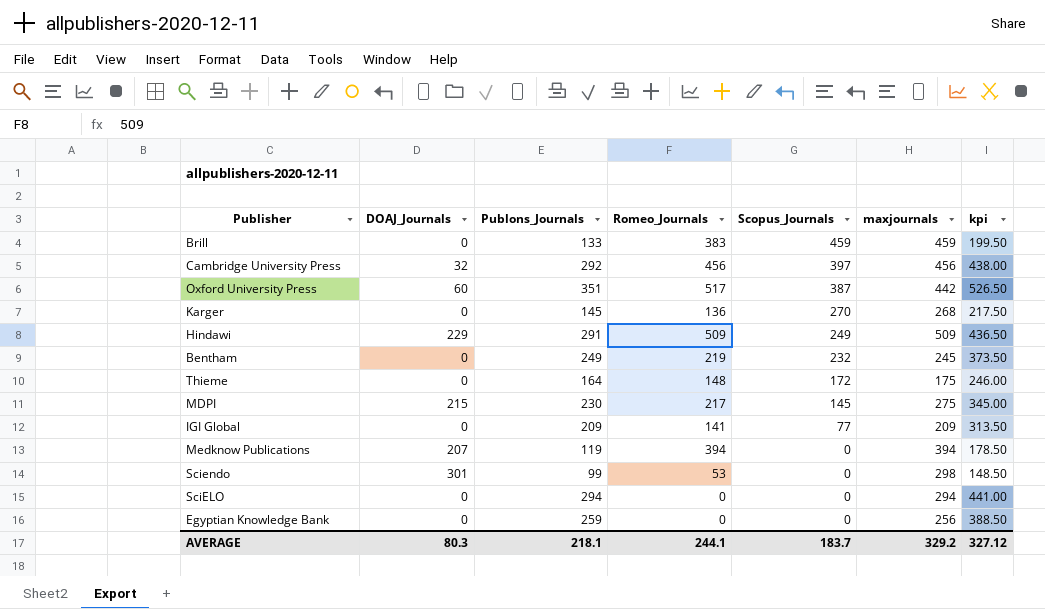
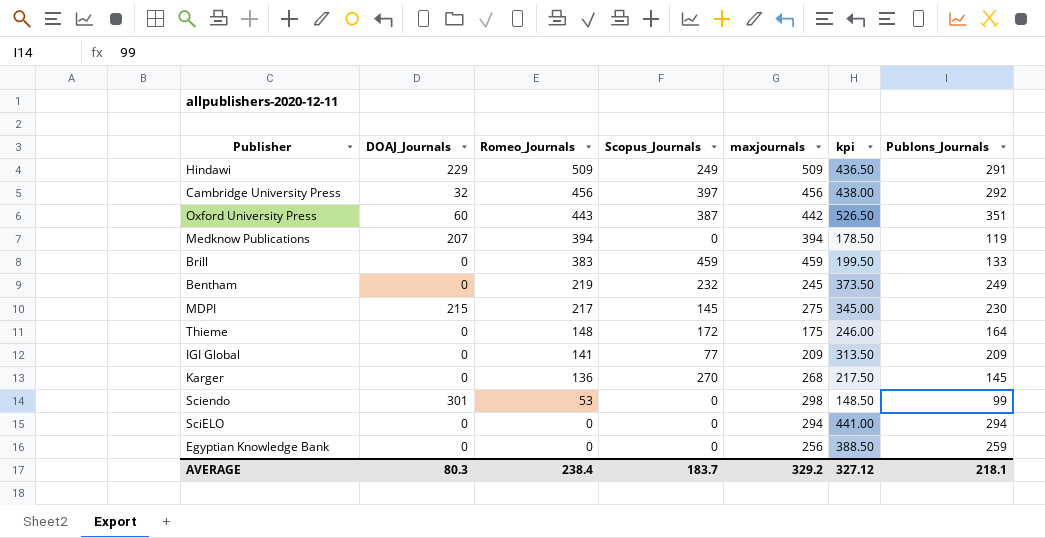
row order: Scopus_Journals descending -> Romeo_Journals descending
column Publons_Journals | position: 3 -> 7
Oxford University Press | Romeo_Journals: 517 -> 443
AVERAGE | Romeo_Journals: 244.1 -> 238.4

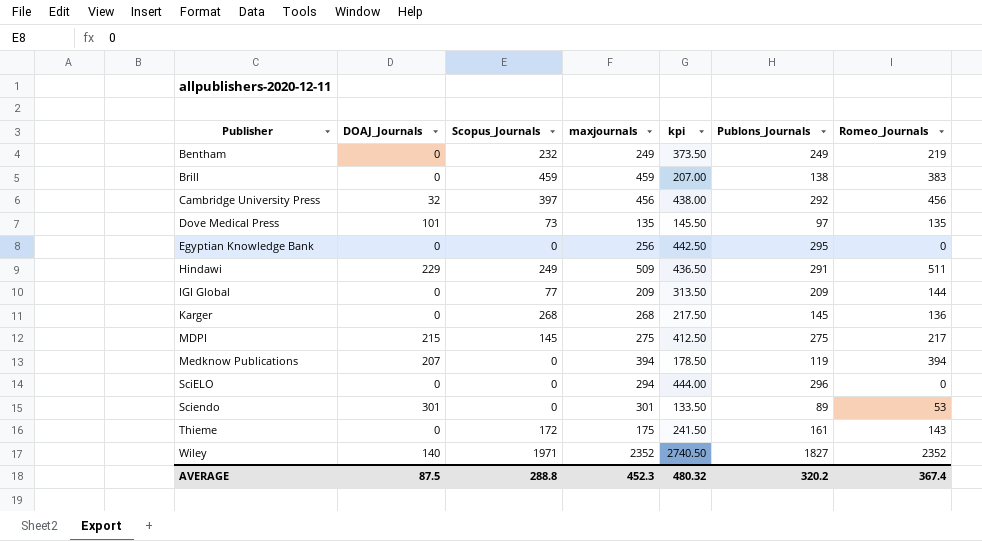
row order: Romeo_Journals descending -> Publisher ascending
column Romeo_Journals | position: 3 -> 7
row Oxford University Press: 60 | 443 | 387 | 442 | 526.50 | 351 -> none
Bentham | maxjournals: 245 -> 249
Brill | kpi: 199.50 -> 207.00
Brill | Publons_Journals: 133 -> 138
row Dove Medical Press: none -> 101 | 73 | 135 | 145.50 | 97 | 135
Egyptian Knowledge Bank | kpi: 388.50 -> 442.50
Egyptian Knowledge Bank | Publons_Journals: 259 -> 295
Hindawi | Romeo_Journals: 509 -> 511
IGI Global | Romeo_Journals: 141 -> 144
Karger | Scopus_Journals: 270 -> 268
MDPI | kpi: 345.00 -> 412.50
MDPI | Publons_Journals: 230 -> 275
SciELO | kpi: 441.00 -> 444.00
SciELO | Publons_Journals: 294 -> 296
Sciendo | maxjournals: 298 -> 301
Sciendo | kpi: 148.50 -> 133.50
Sciendo | Publons_Journals: 99 -> 89
Thieme | kpi: 246.00 -> 241.50
Thieme | Publons_Journals: 164 -> 161
Thieme | Romeo_Journals: 148 -> 143
row Wiley: none -> 140 | 1971 | 2352 | 2740.50 | 1827 | 2352
AVERAGE | DOAJ_Journals: 80.3 -> 87.5
AVERAGE | Scopus_Journals: 183.7 -> 288.8
AVERAGE | maxjournals: 329.2 -> 452.3
AVERAGE | kpi: 327.12 -> 480.32
AVERAGE | Publons_Journals: 218.1 -> 320.2
AVERAGE | Romeo_Journals: 238.4 -> 367.4

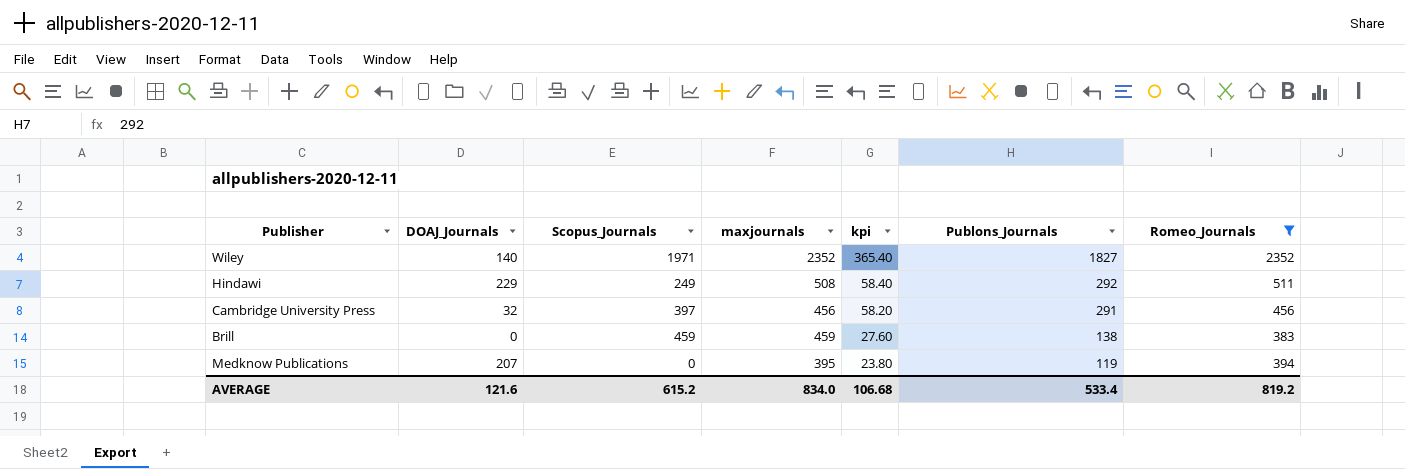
filter: none -> Romeo_Journals >= 383
row order: Publisher ascending -> kpi descending
column kpi | formula: [Publons_Journals] * 1.5 -> [Publons_Journals] * 0.2
Hindawi | maxjournals: 509 -> 508
Hindawi | Publons_Journals: 291 -> 292
Cambridge University Press | Publons_Journals: 292 -> 291
Medknow Publications | maxjournals: 394 -> 395
AVERAGE | DOAJ_Journals: 87.5 -> 121.6
AVERAGE | Scopus_Journals: 288.8 -> 615.2
AVERAGE | maxjournals: 452.3 -> 834.0
AVERAGE | kpi: 480.32 -> 106.68
AVERAGE | Publons_Journals: 320.2 -> 533.4
AVERAGE | Romeo_Journals: 367.4 -> 819.2

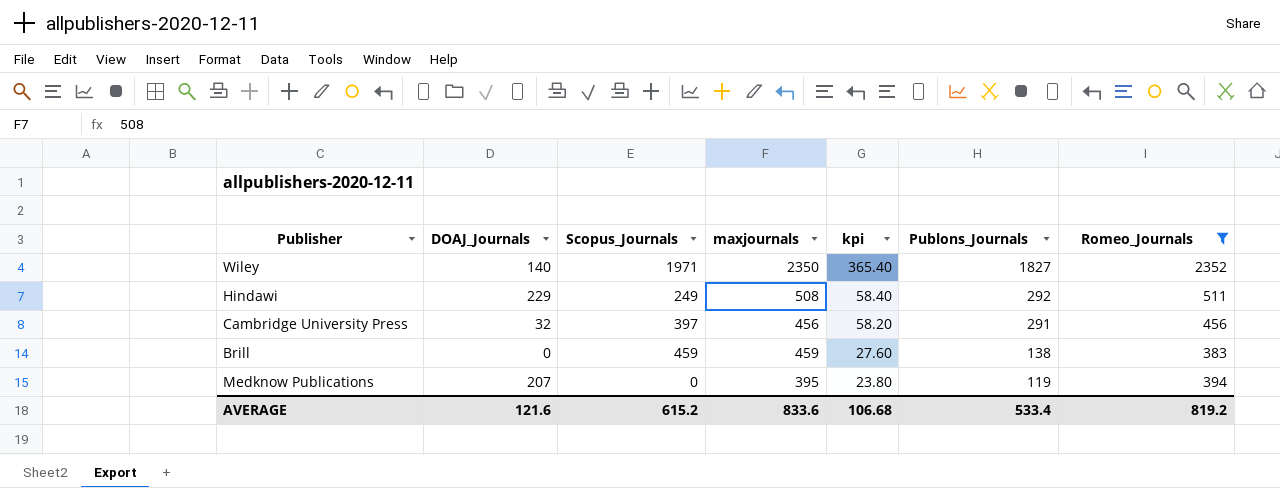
Wiley | maxjournals: 2352 -> 2350
AVERAGE | maxjournals: 834.0 -> 833.6

